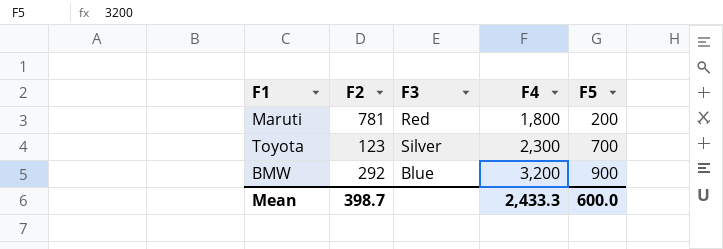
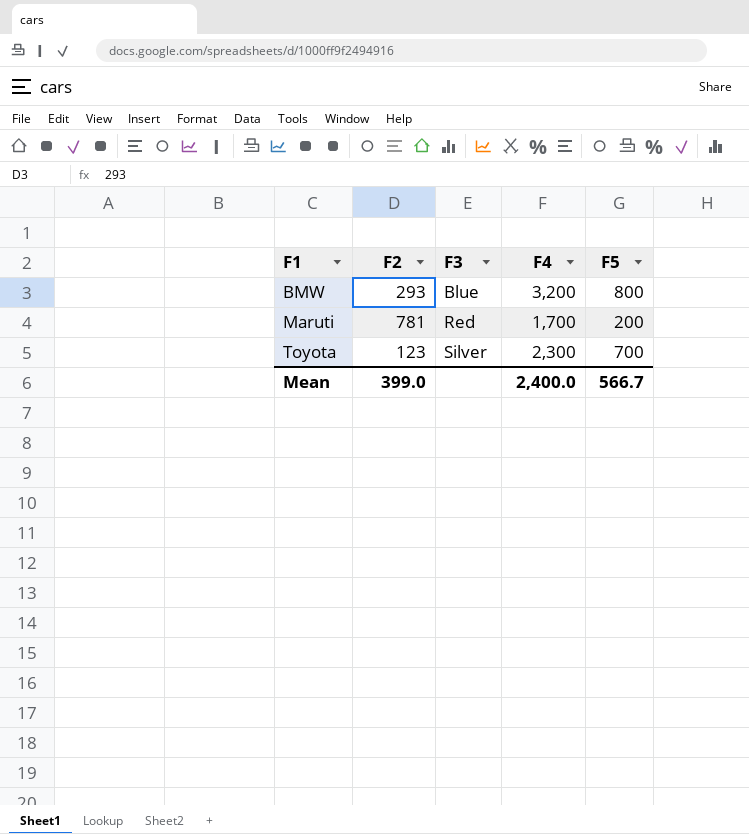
row order: F4 ascending -> F1 ascending
BMW | F2: 292 -> 293
BMW | F5: 900 -> 800
Maruti | F4: 1,800 -> 1,700
Mean | F2: 398.7 -> 399.0
Mean | F4: 2,433.3 -> 2,400.0
Mean | F5: 600.0 -> 566.7

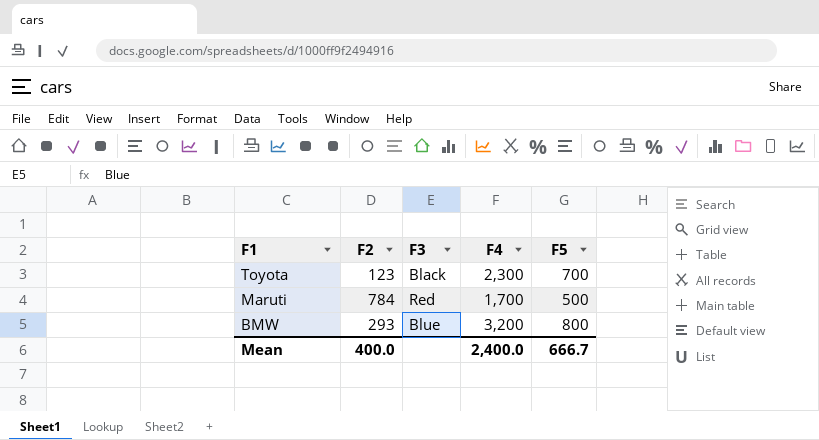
row order: F1 ascending -> F1 descending
Toyota | F3: Silver -> Black
Maruti | F2: 781 -> 784
Maruti | F5: 200 -> 500
Mean | F2: 399.0 -> 400.0
Mean | F5: 566.7 -> 666.7

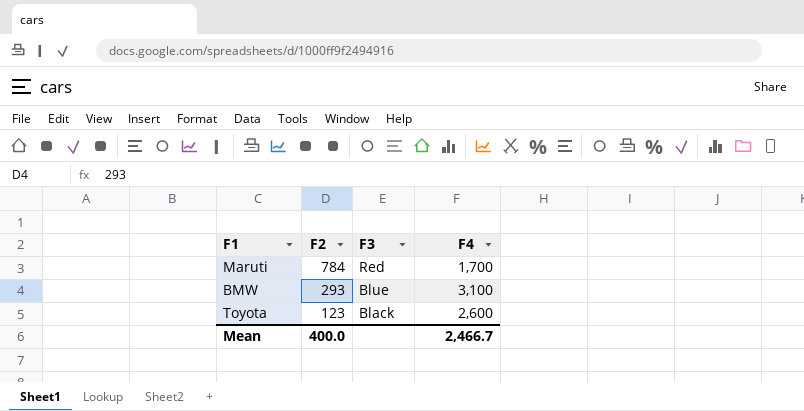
row order: F1 descending -> F2 descending
column F5 | position: 5 -> none
BMW | F4: 3,200 -> 3,100
Toyota | F4: 2,300 -> 2,600
Mean | F4: 2,400.0 -> 2,466.7

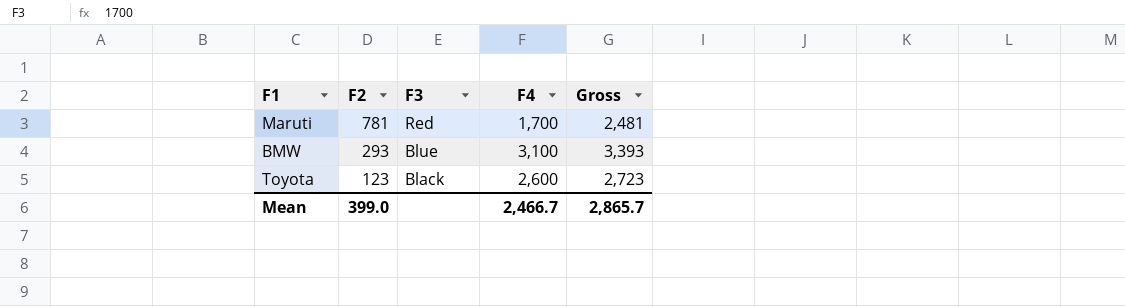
column Gross | formula: none -> [F2] + [F4]
Maruti | F2: 784 -> 781
Mean | F2: 400.0 -> 399.0

